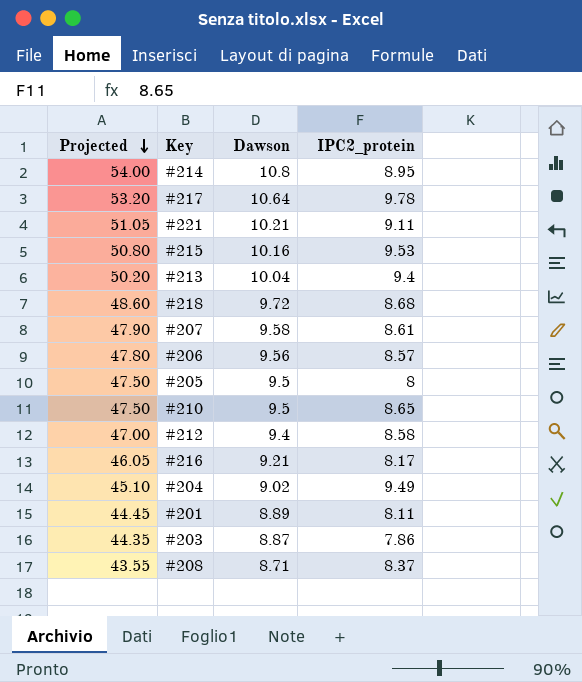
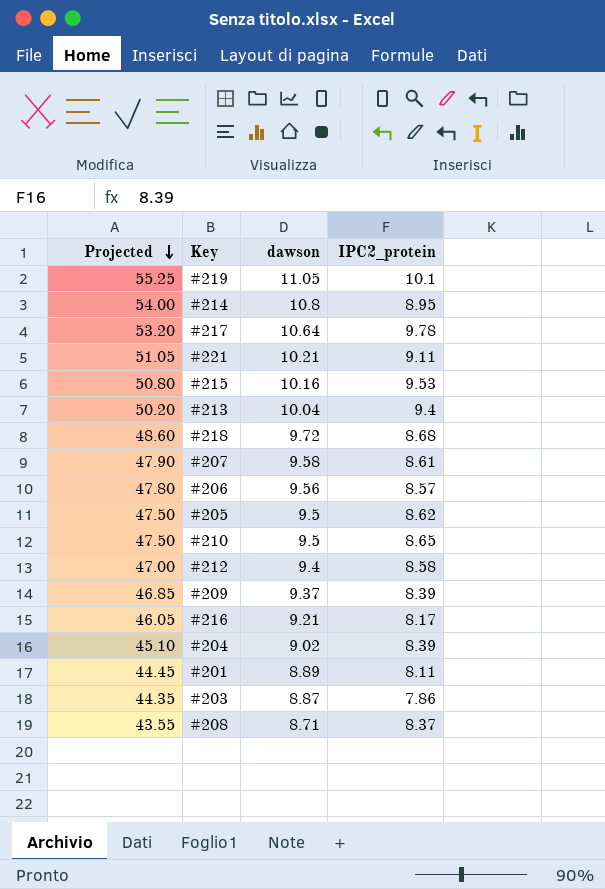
column name: Dawson -> dawson
row #219: none -> 55.25 | 11.05 | 10.1
#205 | IPC2_protein: 8 -> 8.62
row #209: none -> 46.85 | 9.37 | 8.39
#204 | IPC2_protein: 9.49 -> 8.39

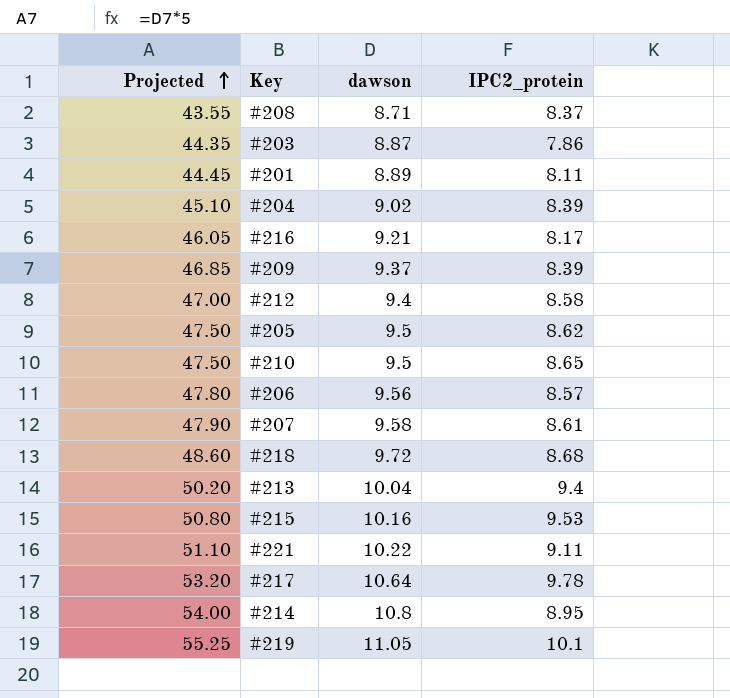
row order: Projected descending -> Projected ascending
#221 | Projected: 51.05 -> 51.10
#221 | dawson: 10.21 -> 10.22

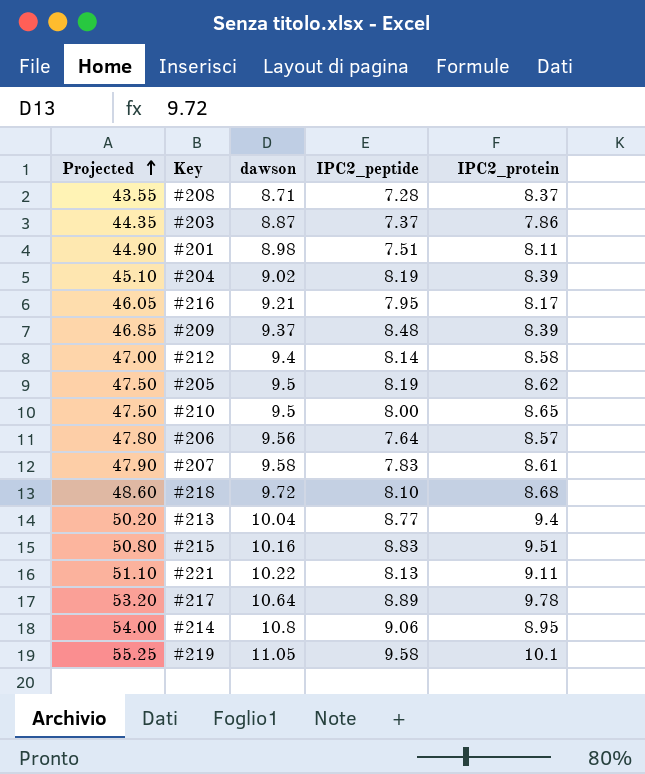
column IPC2_peptide | position: none -> 4
#201 | Projected: 44.45 -> 44.90
#201 | dawson: 8.89 -> 8.98
#215 | IPC2_protein: 9.53 -> 9.51

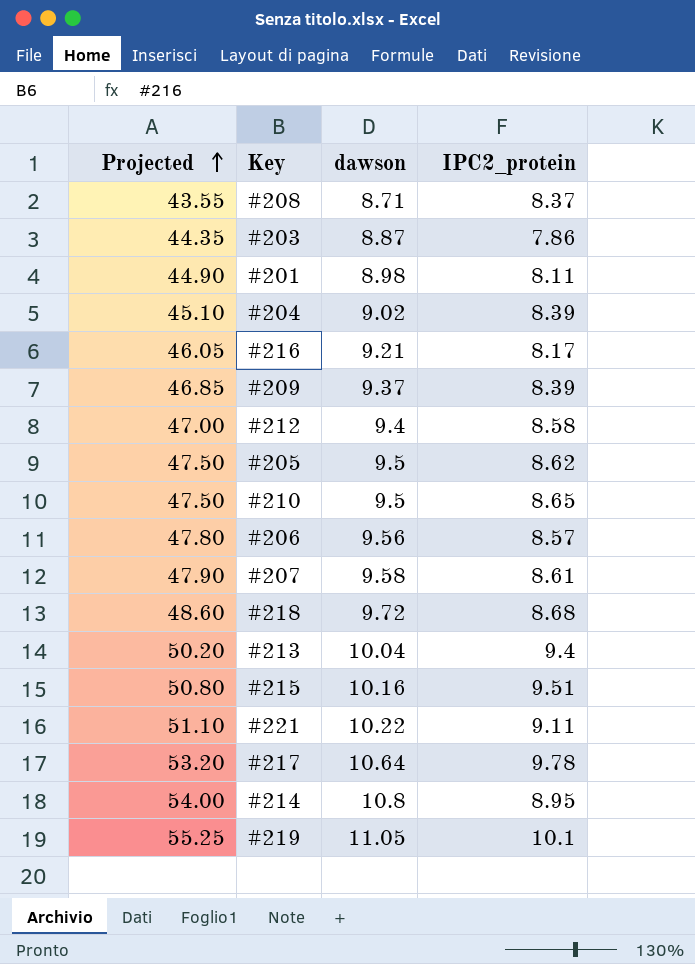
column IPC2_peptide | position: 4 -> none

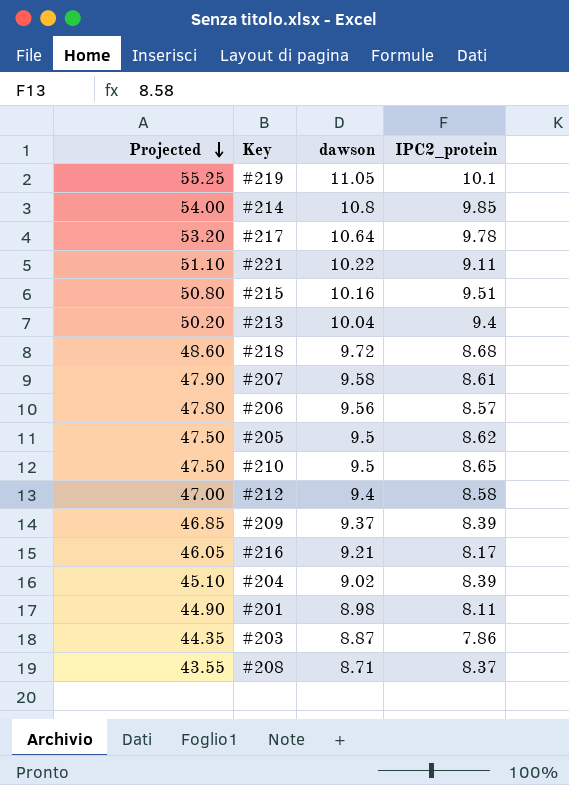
row order: Projected ascending -> Projected descending
#214 | IPC2_protein: 8.95 -> 9.85

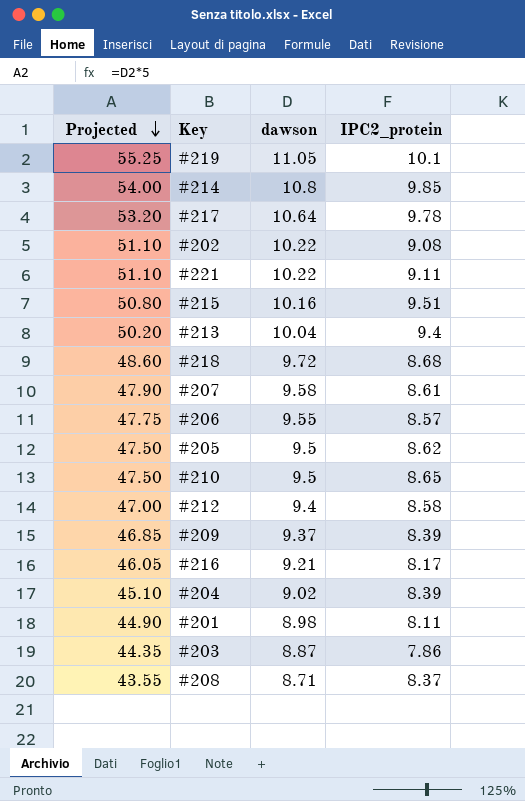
row #202: none -> 51.10 | 10.22 | 9.08
#206 | Projected: 47.80 -> 47.75
#206 | dawson: 9.56 -> 9.55

